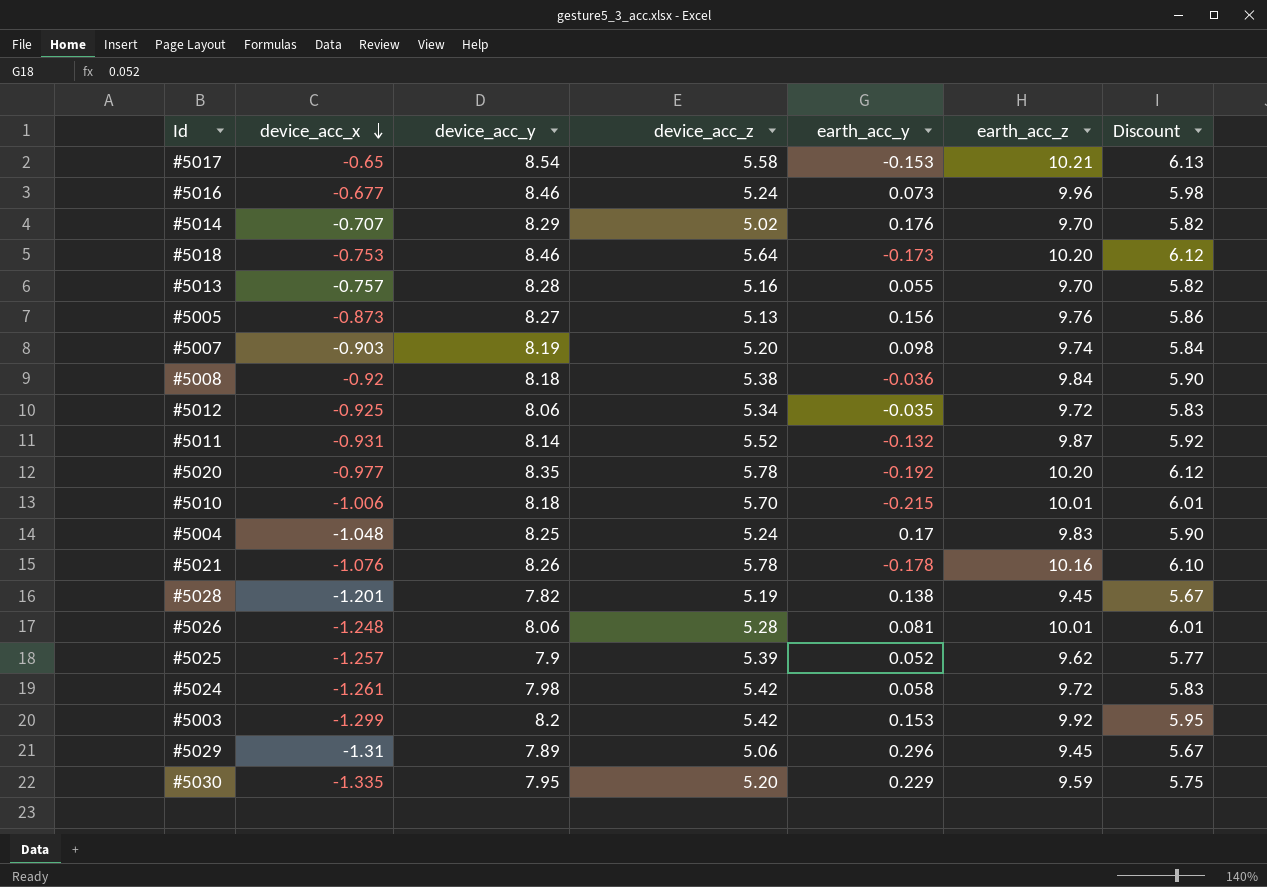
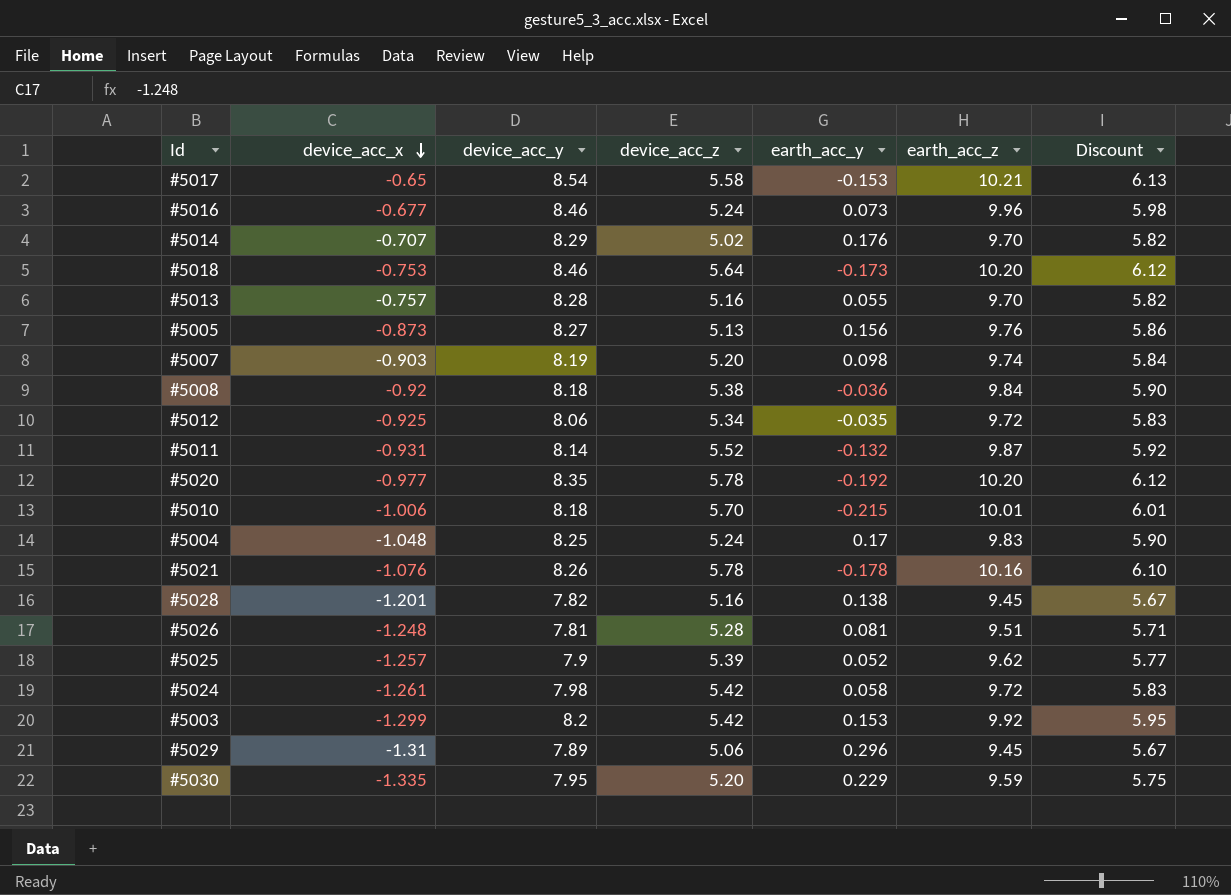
#5028 | device_acc_z: 5.19 -> 5.16
#5026 | device_acc_y: 8.06 -> 7.81
#5026 | earth_acc_z: 10.01 -> 9.51
#5026 | Discount: 6.01 -> 5.71

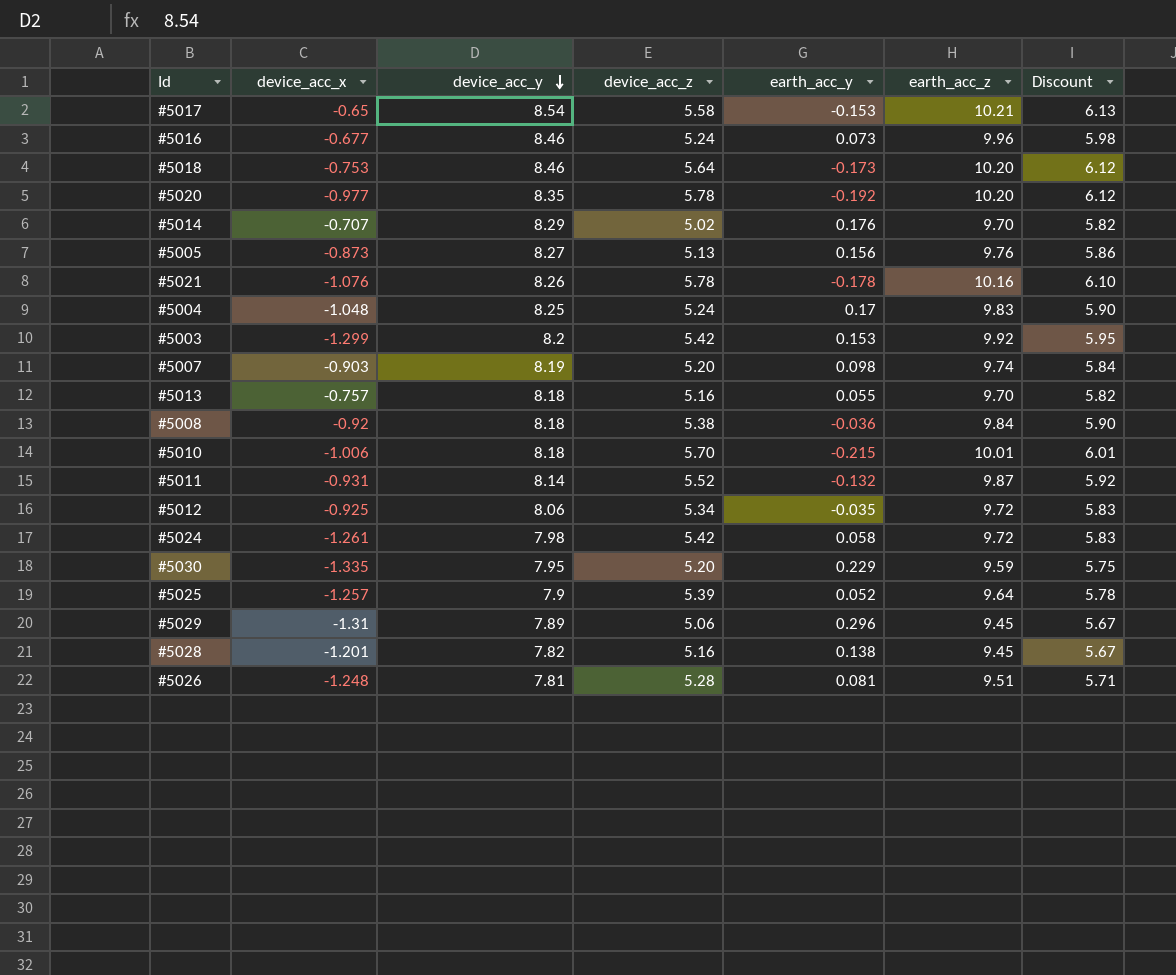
row order: device_acc_x descending -> device_acc_y descending
#5013 | device_acc_y: 8.28 -> 8.18
#5025 | earth_acc_z: 9.62 -> 9.64
#5025 | Discount: 5.77 -> 5.78

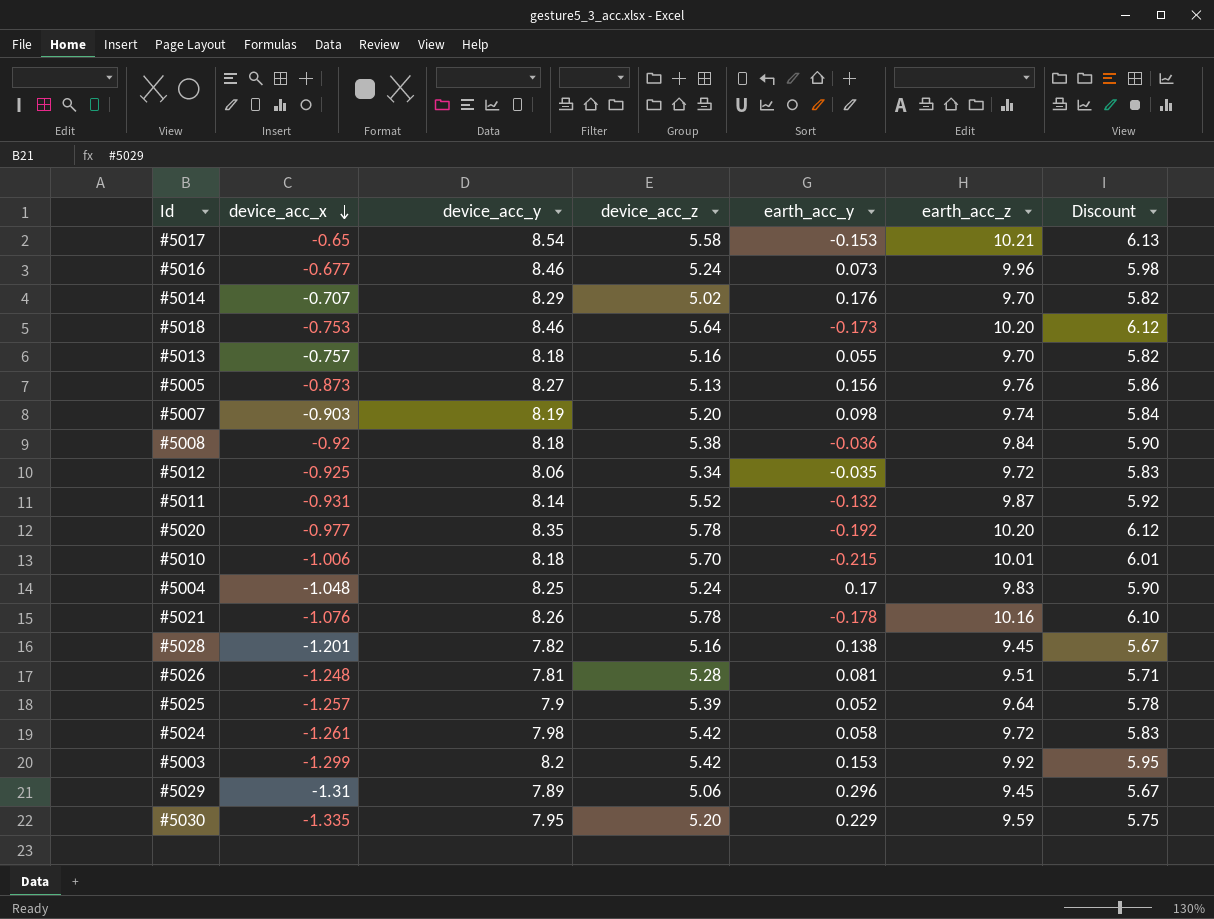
row order: device_acc_y descending -> device_acc_x descending

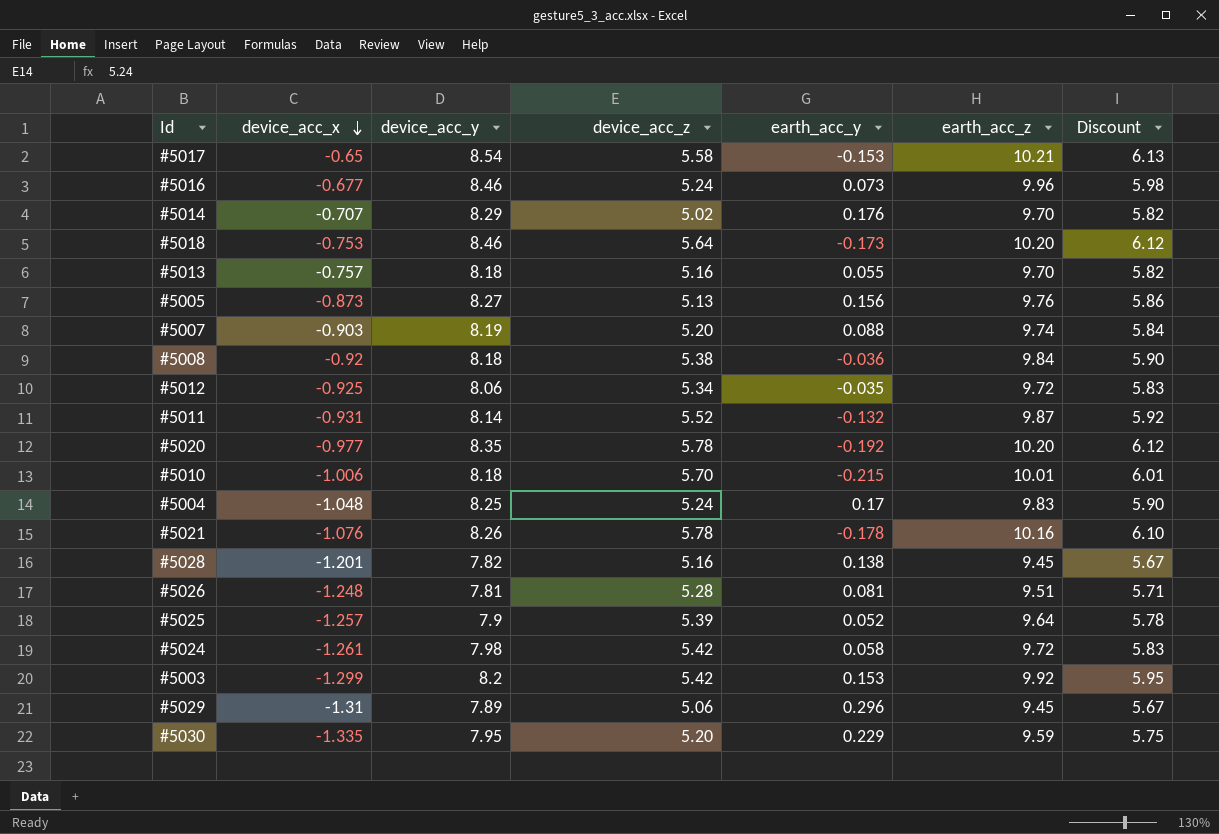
#5007 | earth_acc_y: 0.098 -> 0.088

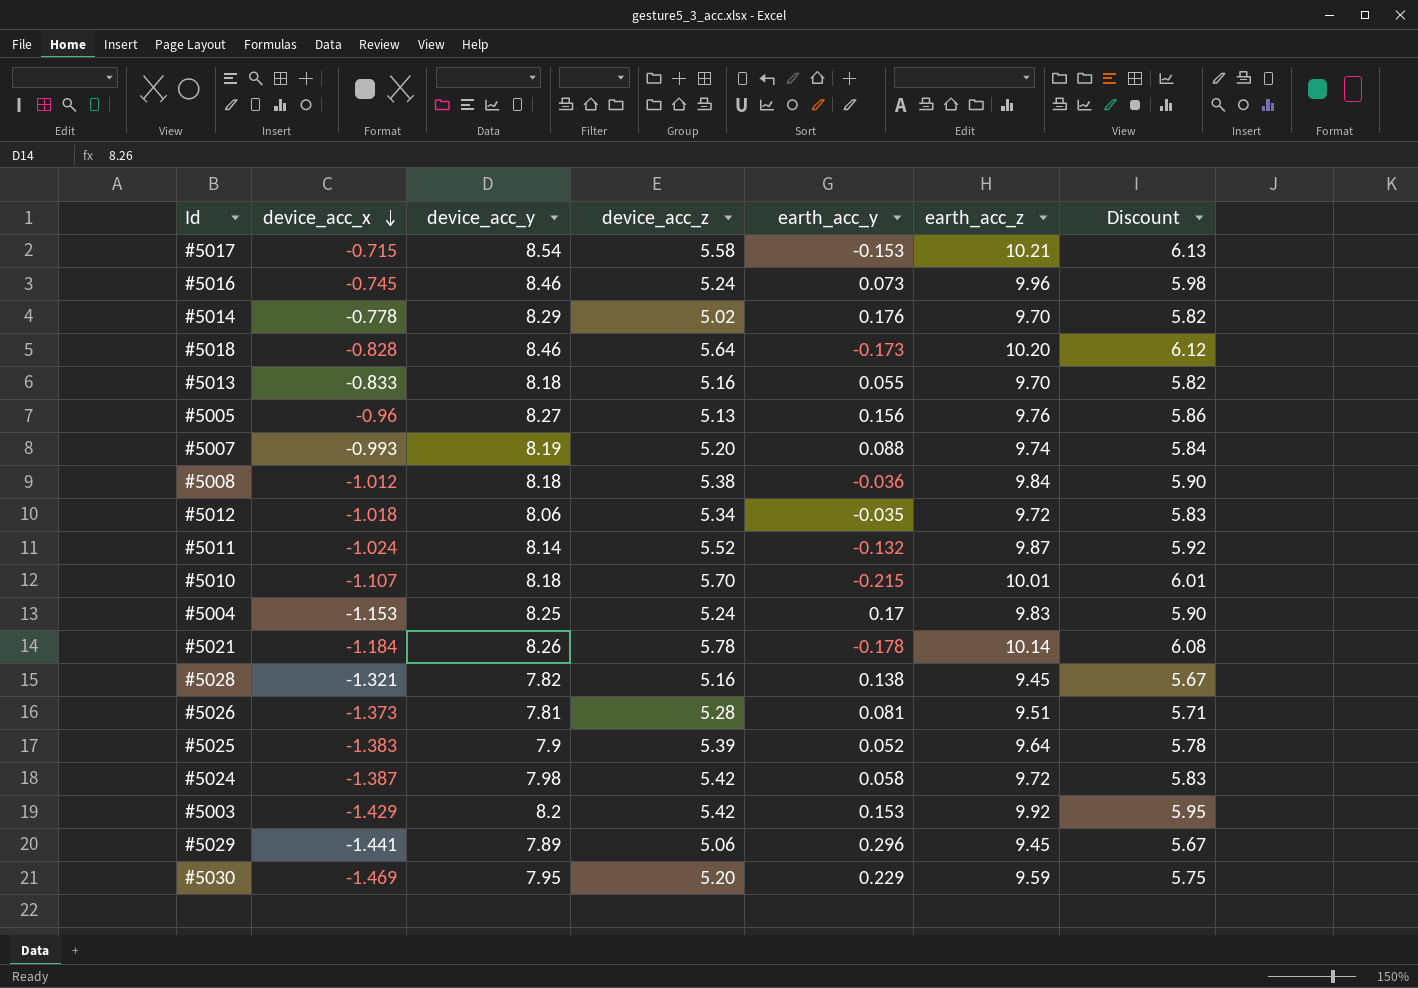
row #5020: -0.977 | 8.35 | 5.78 | -0.192 | 10.20 | 6.12 -> none
#5017 | device_acc_x: -0.65 -> -0.715
#5016 | device_acc_x: -0.677 -> -0.745
#5014 | device_acc_x: -0.707 -> -0.778
#5018 | device_acc_x: -0.753 -> -0.828
#5013 | device_acc_x: -0.757 -> -0.833
#5005 | device_acc_x: -0.873 -> -0.96
#5007 | device_acc_x: -0.903 -> -0.993
#5008 | device_acc_x: -0.92 -> -1.012
#5012 | device_acc_x: -0.925 -> -1.018
#5011 | device_acc_x: -0.931 -> -1.024
#5010 | device_acc_x: -1.006 -> -1.107
#5004 | device_acc_x: -1.048 -> -1.153
#5021 | device_acc_x: -1.076 -> -1.184
#5021 | earth_acc_z: 10.16 -> 10.14
#5021 | Discount: 6.10 -> 6.08
#5028 | device_acc_x: -1.201 -> -1.321
#5026 | device_acc_x: -1.248 -> -1.373
#5025 | device_acc_x: -1.257 -> -1.383
#5024 | device_acc_x: -1.261 -> -1.387
#5003 | device_acc_x: -1.299 -> -1.429
#5029 | device_acc_x: -1.31 -> -1.441
#5030 | device_acc_x: -1.335 -> -1.469

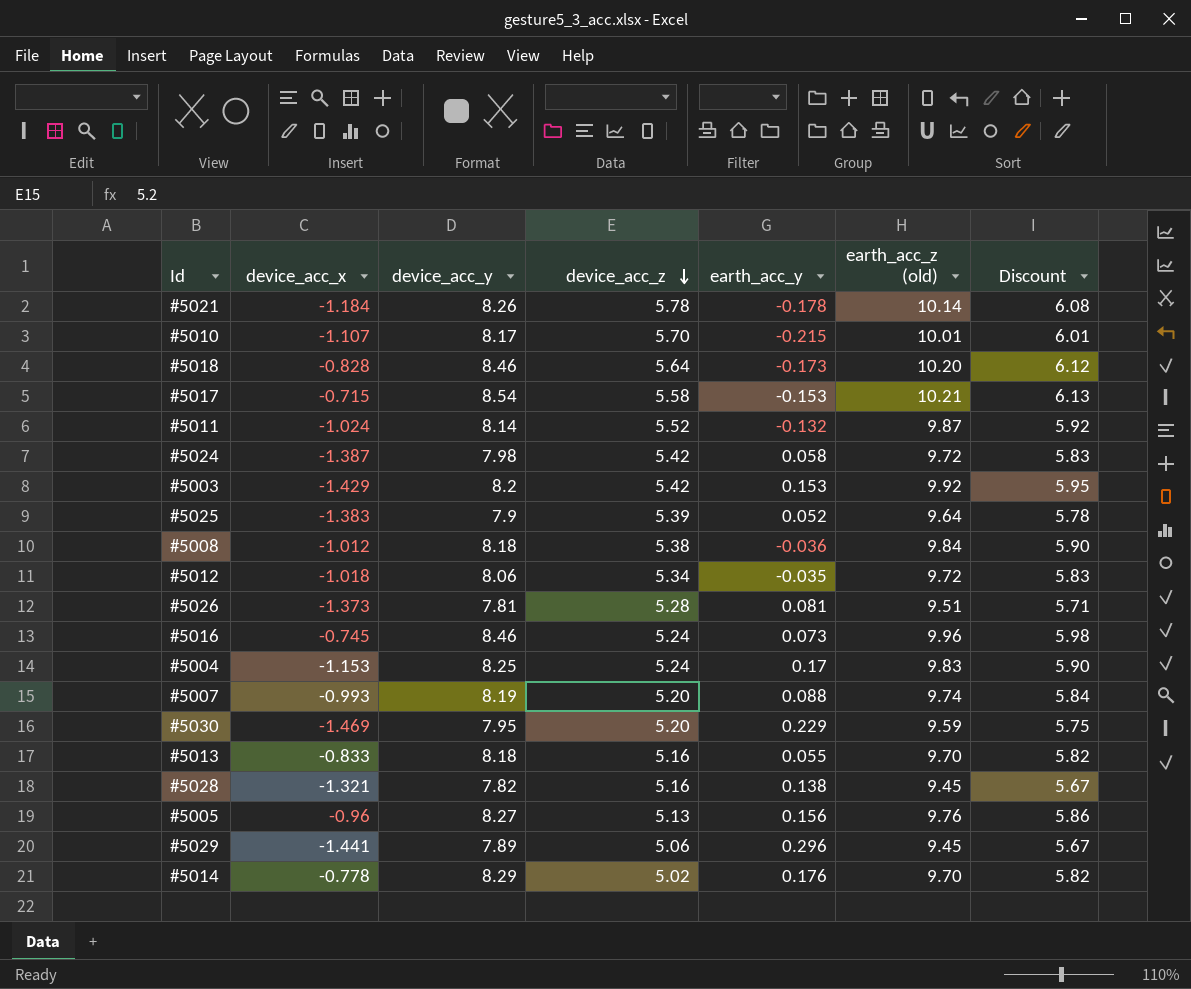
row order: device_acc_x descending -> device_acc_z descending
column name: earth_acc_z -> earth_acc_z (old)
#5010 | device_acc_y: 8.18 -> 8.17

